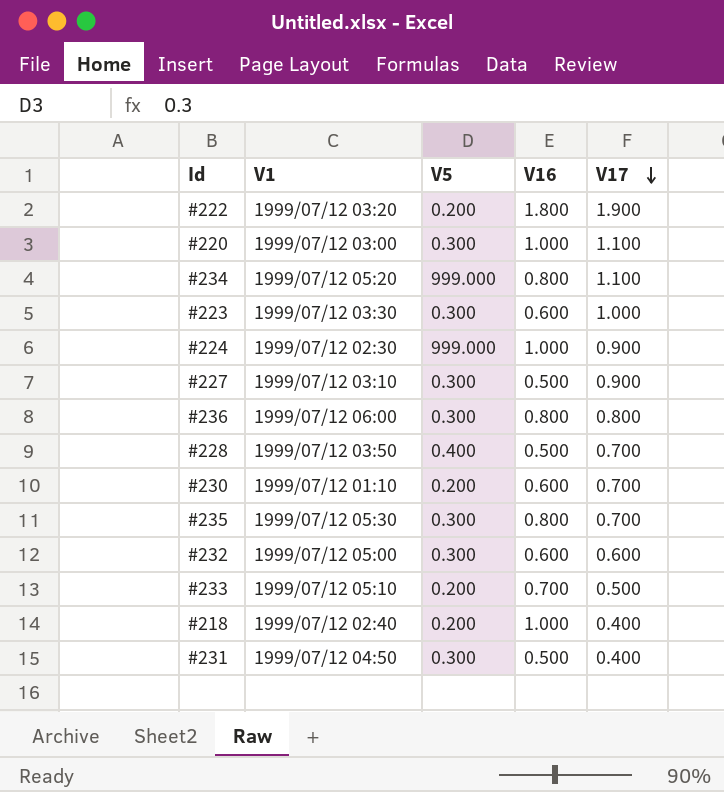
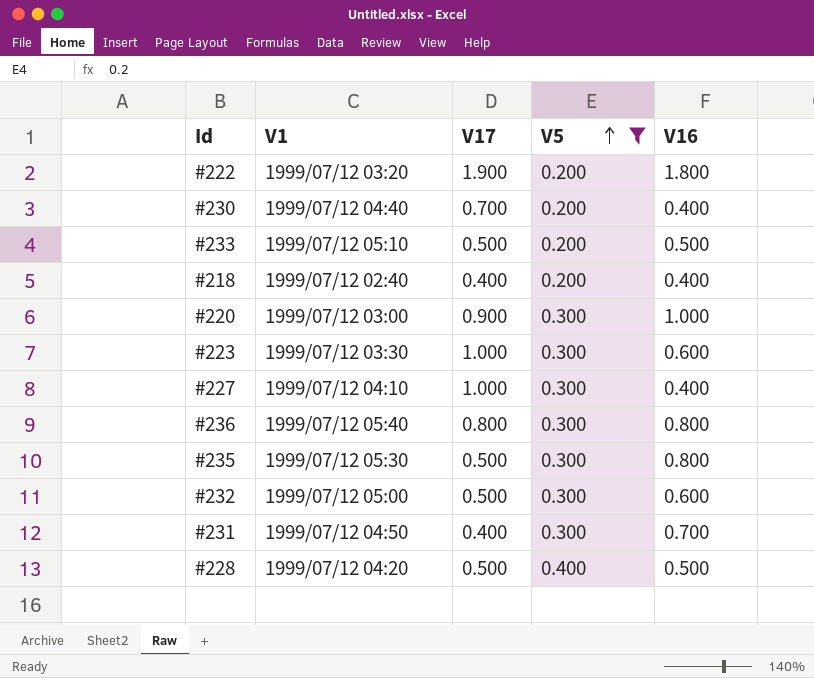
filter: none -> V5 != 999.000
row order: V17 descending -> V5 ascending
column V17 | position: 5 -> 3
#230 | V1: 1999/07/12 01:10 -> 1999/07/12 04:40
#230 | V16: 0.600 -> 0.400
#233 | V16: 0.700 -> 0.500
#218 | V16: 1.000 -> 0.400
#220 | V17: 1.100 -> 0.900
#227 | V1: 1999/07/12 03:10 -> 1999/07/12 04:10
#227 | V17: 0.900 -> 1.000
#227 | V16: 0.500 -> 0.400
#236 | V1: 1999/07/12 06:00 -> 1999/07/12 05:40
#235 | V17: 0.700 -> 0.500
#232 | V17: 0.600 -> 0.500
#231 | V16: 0.500 -> 0.700
#228 | V1: 1999/07/12 03:50 -> 1999/07/12 04:20
#228 | V17: 0.700 -> 0.500

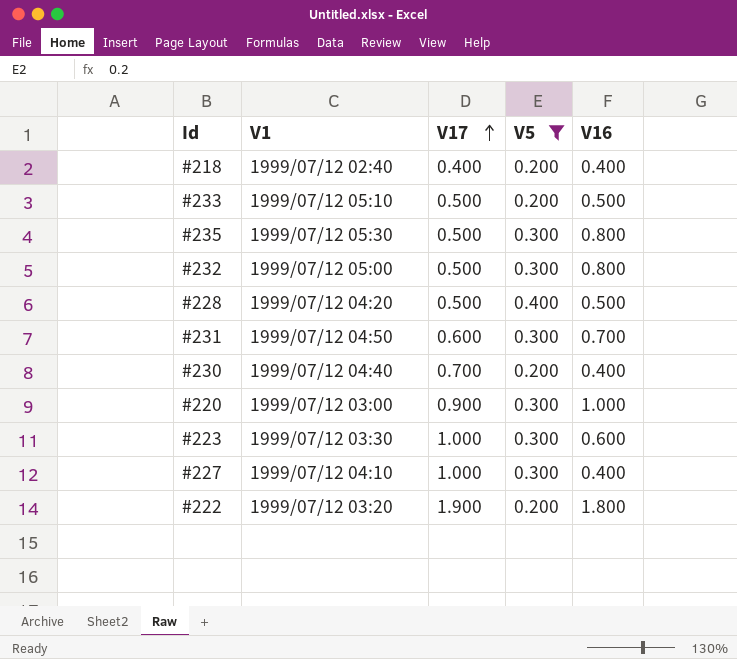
row order: V5 ascending -> V17 ascending
row #236: 1999/07/12 05:40 | 0.800 | 0.300 | 0.800 -> none
#232 | V16: 0.600 -> 0.800
#231 | V17: 0.400 -> 0.600

